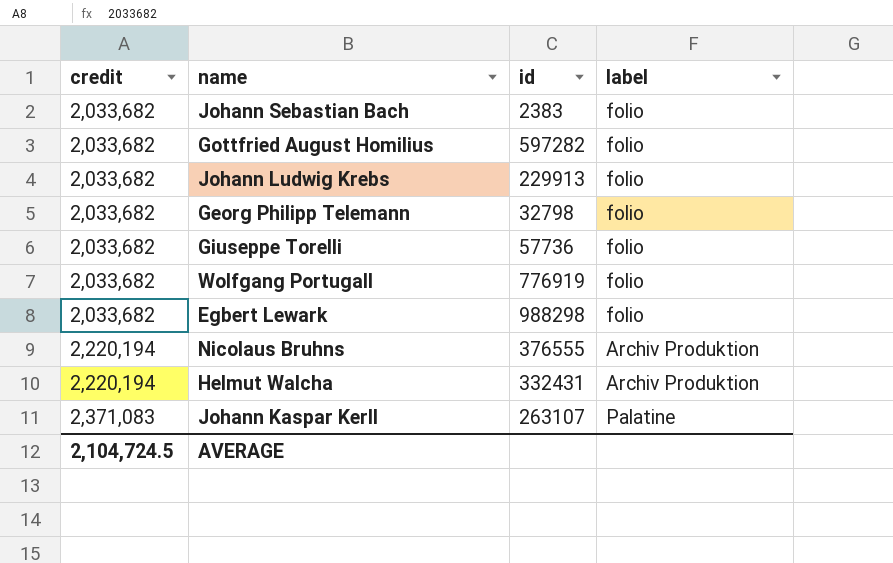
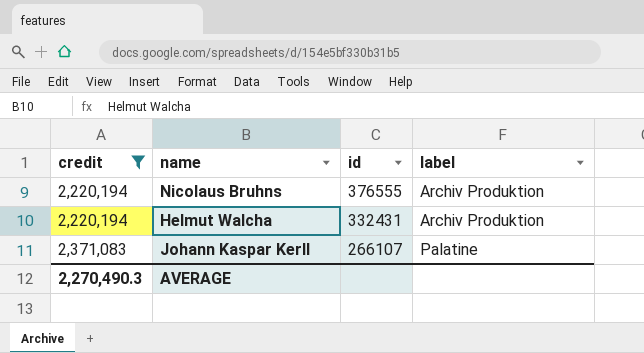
filter: none -> credit != 2,033,682
Johann Kaspar Kerll | id: 263107 -> 266107
AVERAGE | credit: 2,104,724.5 -> 2,270,490.3

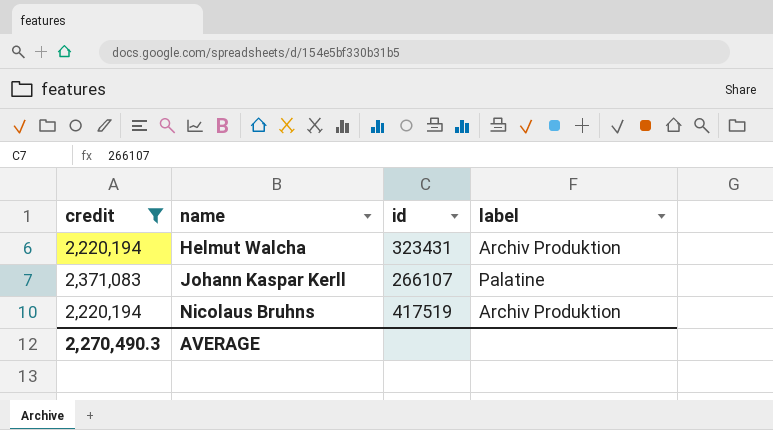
row order: credit ascending -> name ascending
Helmut Walcha | id: 332431 -> 323431
Nicolaus Bruhns | id: 376555 -> 417519

